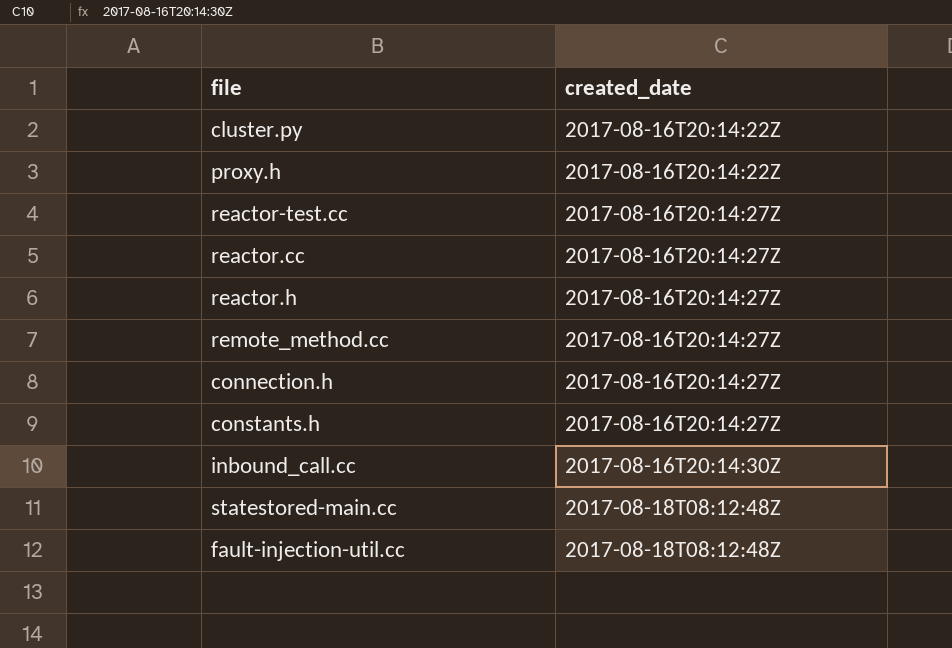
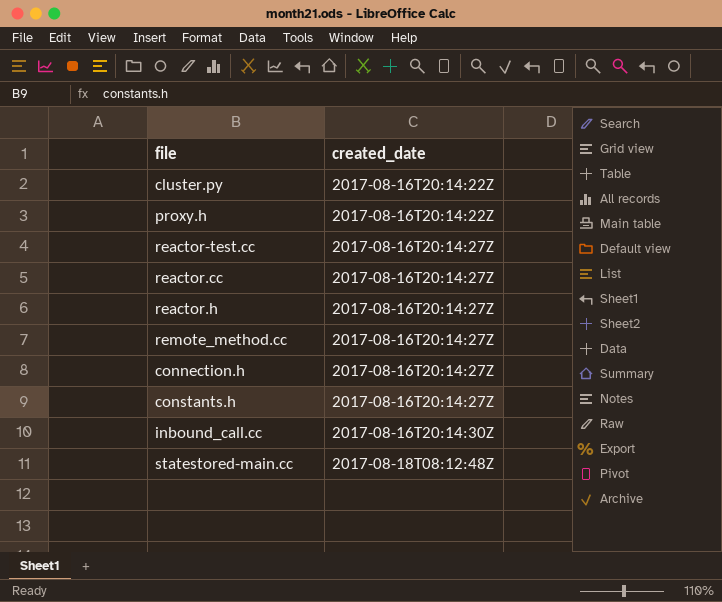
row fault-injection-util.cc: 2017-08-18T08:12:48Z -> none

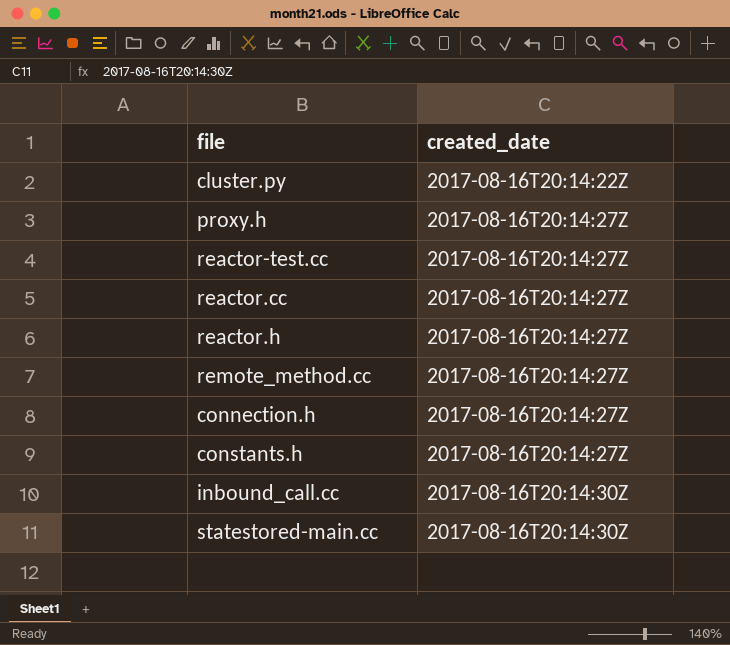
proxy.h | created_date: 2017-08-16T20:14:22Z -> 2017-08-16T20:14:27Z
statestored-main.cc | created_date: 2017-08-18T08:12:48Z -> 2017-08-16T20:14:30Z

